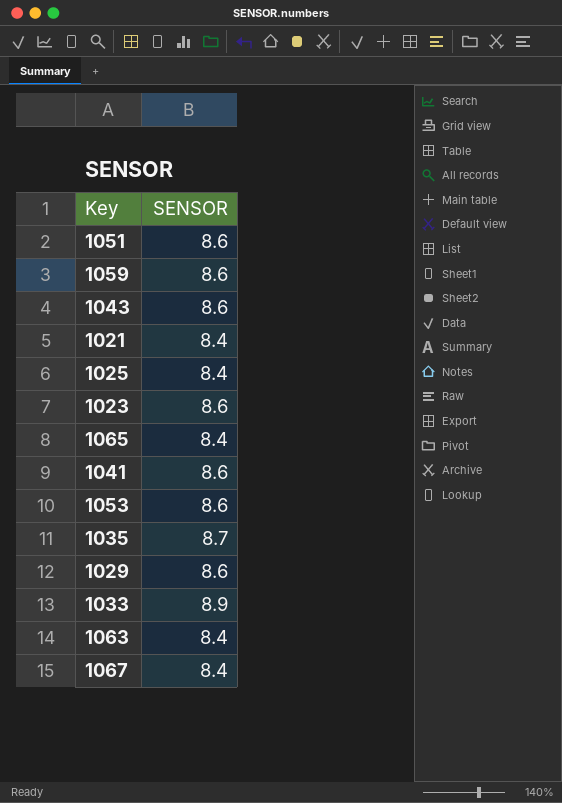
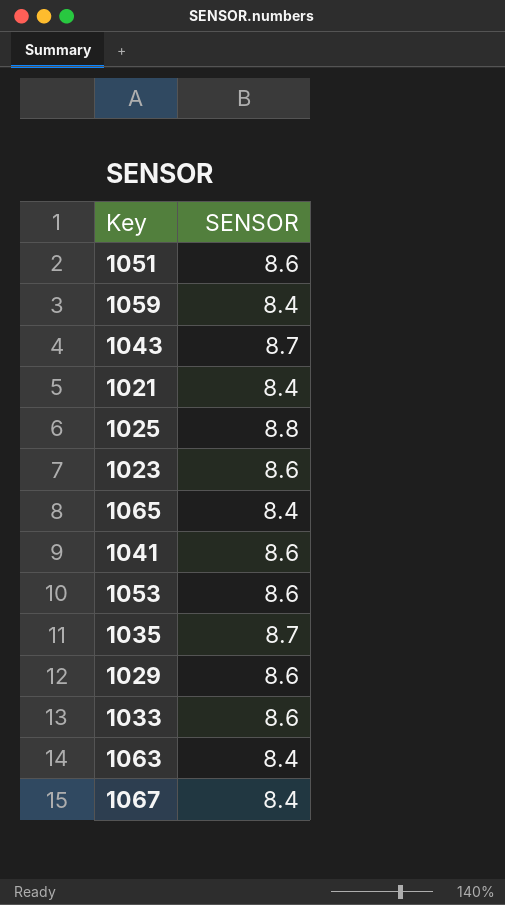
1059 | SENSOR: 8.6 -> 8.4
1043 | SENSOR: 8.6 -> 8.7
1025 | SENSOR: 8.4 -> 8.8
1033 | SENSOR: 8.9 -> 8.6

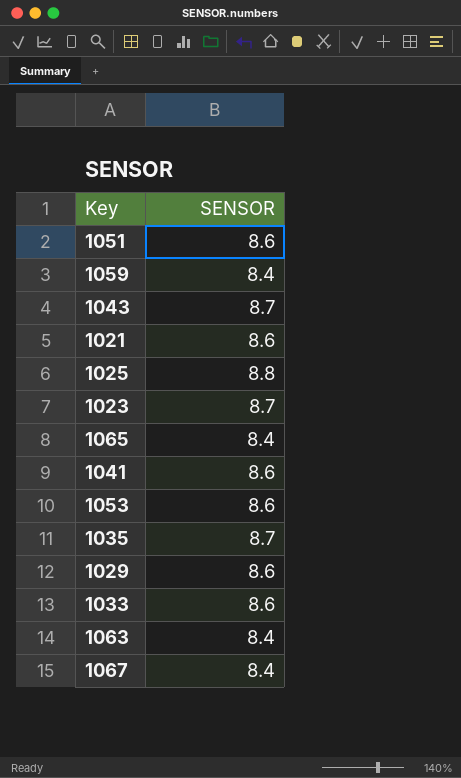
1021 | SENSOR: 8.4 -> 8.6
1023 | SENSOR: 8.6 -> 8.7

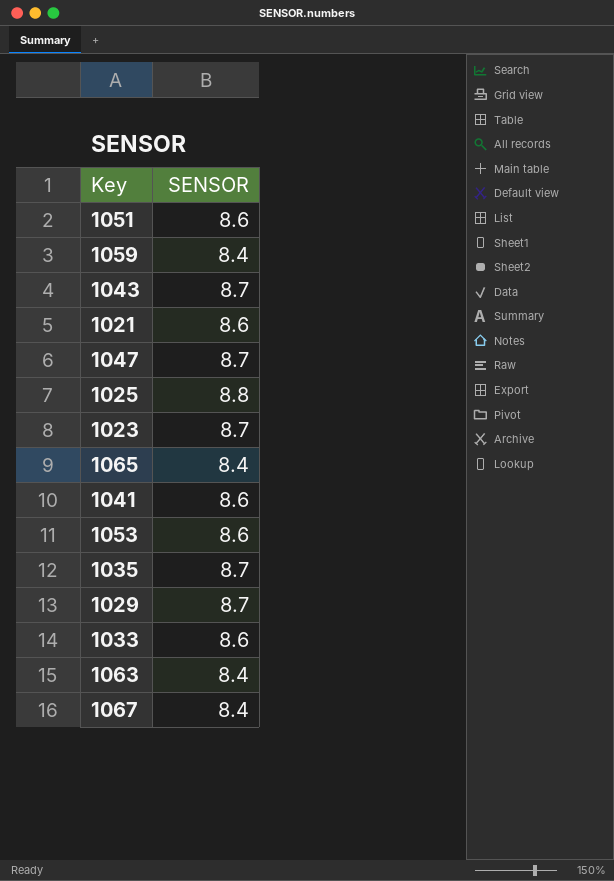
row 1047: none -> 8.7
1029 | SENSOR: 8.6 -> 8.7

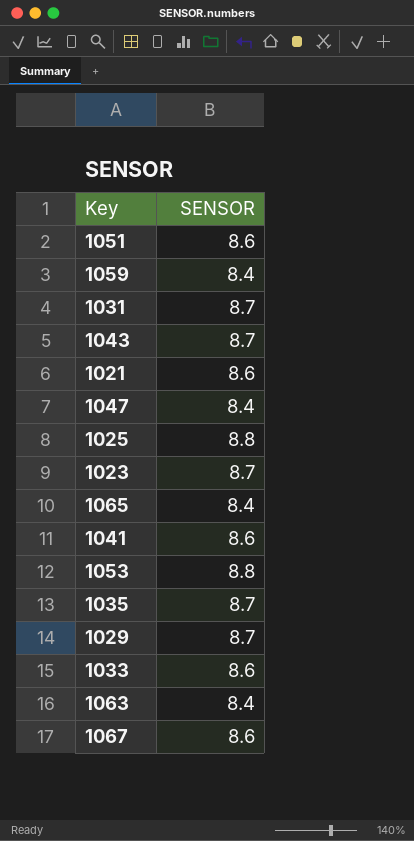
row 1031: none -> 8.7
1047 | SENSOR: 8.7 -> 8.4
1053 | SENSOR: 8.6 -> 8.8
1067 | SENSOR: 8.4 -> 8.6

